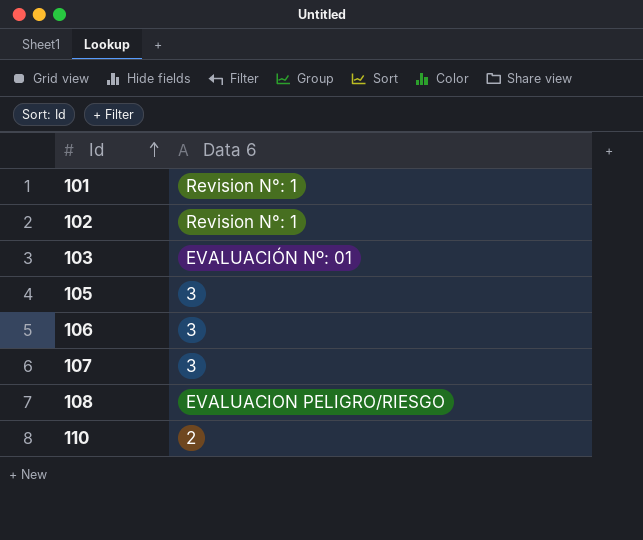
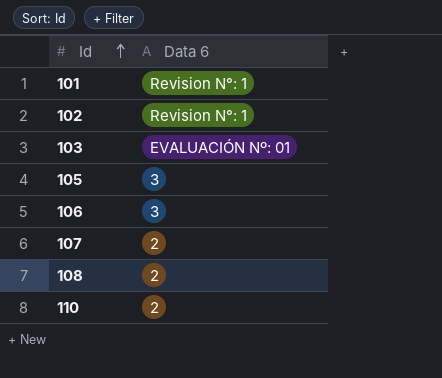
107 | Data 6: 3 -> 2
108 | Data 6: EVALUACION PELIGRO/RIESGO -> 2

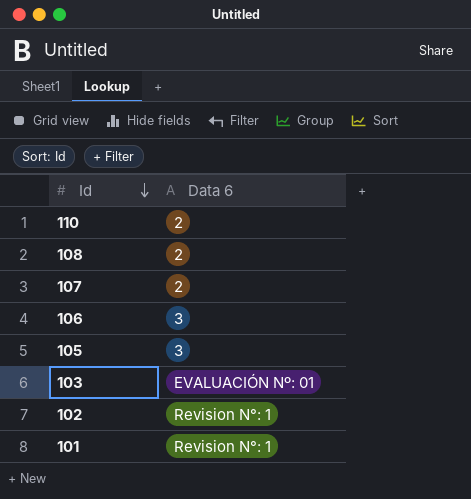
row order: Id ascending -> Id descending

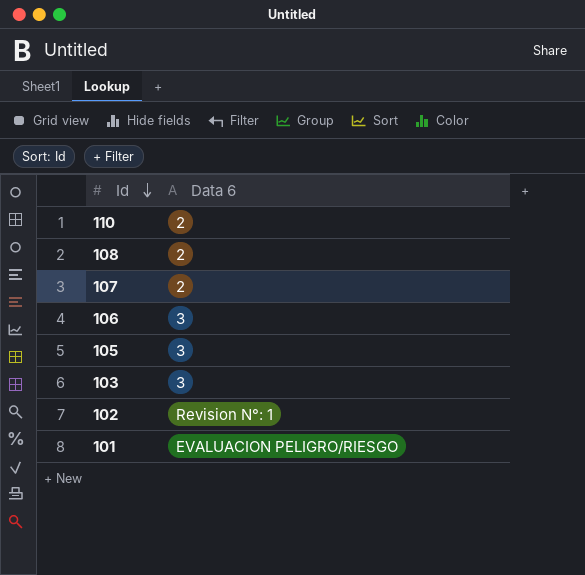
103 | Data 6: EVALUACIÓN Nº: 01 -> 3
101 | Data 6: Revision N°: 1 -> EVALUACION PELIGRO/RIESGO

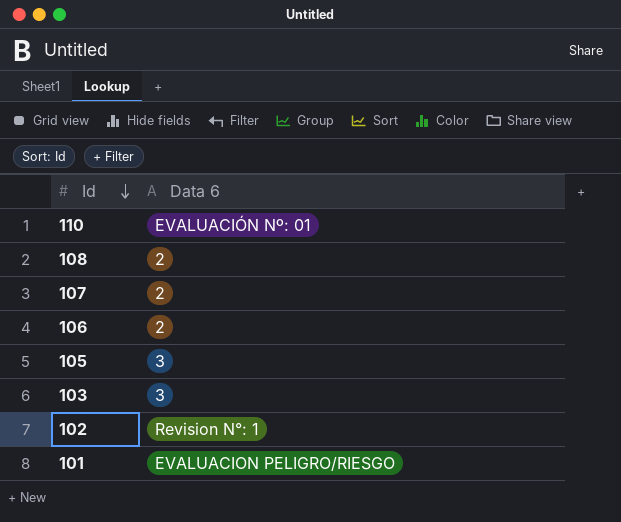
110 | Data 6: 2 -> EVALUACIÓN Nº: 01
106 | Data 6: 3 -> 2

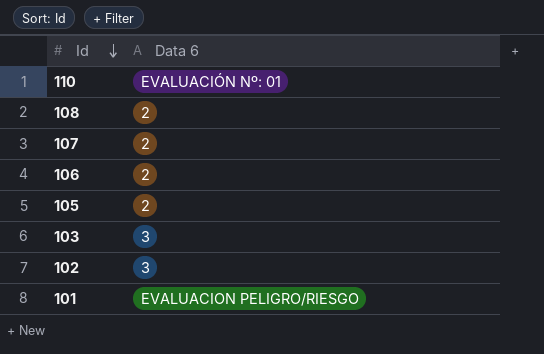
105 | Data 6: 3 -> 2
102 | Data 6: Revision N°: 1 -> 3

